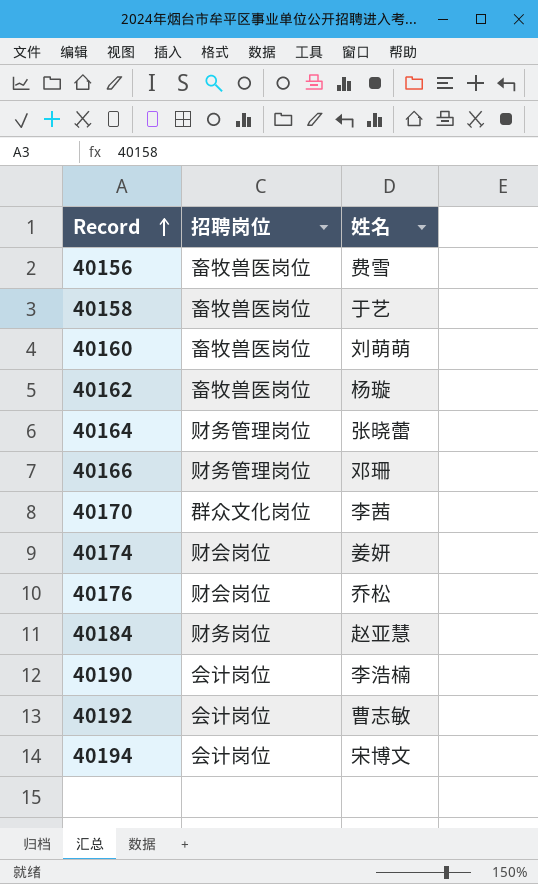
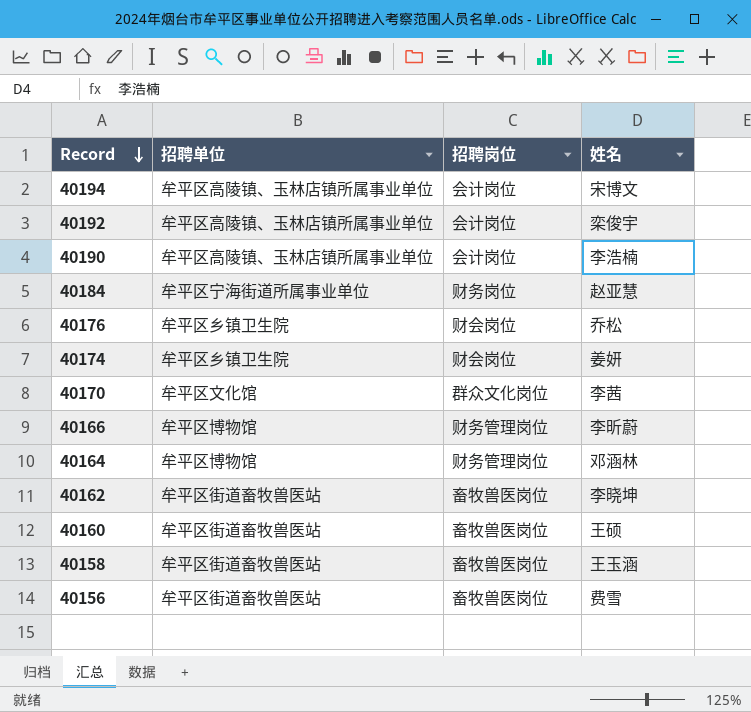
row order: Record ascending -> Record descending
column 招聘单位 | position: none -> 2
40192 | 姓名: 曹志敏 -> 栾俊宇
40166 | 姓名: 邓珊 -> 李昕蔚
40164 | 姓名: 张晓蕾 -> 邓涵林
40162 | 姓名: 杨璇 -> 李晓坤
40160 | 姓名: 刘萌萌 -> 王硕
40158 | 姓名: 于艺 -> 王玉涵

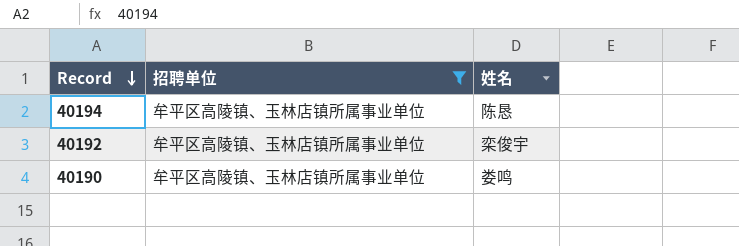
filter: none -> 招聘单位 = 牟平区高陵镇、玉林店镇所属事业单位
column 招聘岗位 | position: 3 -> none
40194 | 姓名: 宋博文 -> 陈恳
40190 | 姓名: 李浩楠 -> 娄鸣

